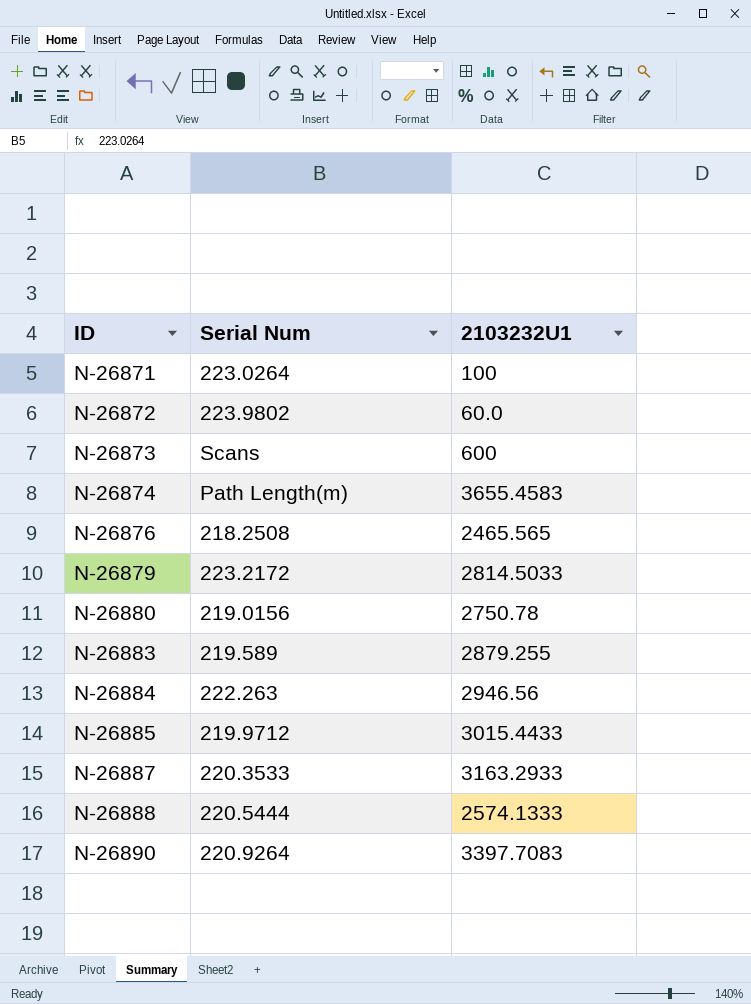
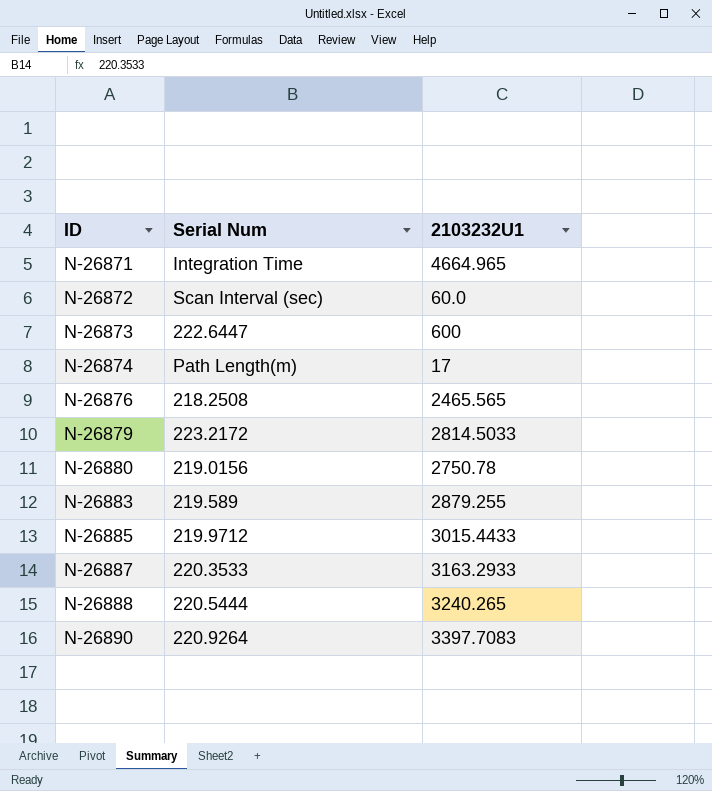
row N-26884: 222.263 | 2946.56 -> none
N-26871 | Serial Num: 223.0264 -> Integration Time
N-26871 | 2103232U1: 100 -> 4664.965
N-26872 | Serial Num: 223.9802 -> Scan Interval (sec)
N-26873 | Serial Num: Scans -> 222.6447
N-26874 | 2103232U1: 3655.4583 -> 17
N-26888 | 2103232U1: 2574.1333 -> 3240.265

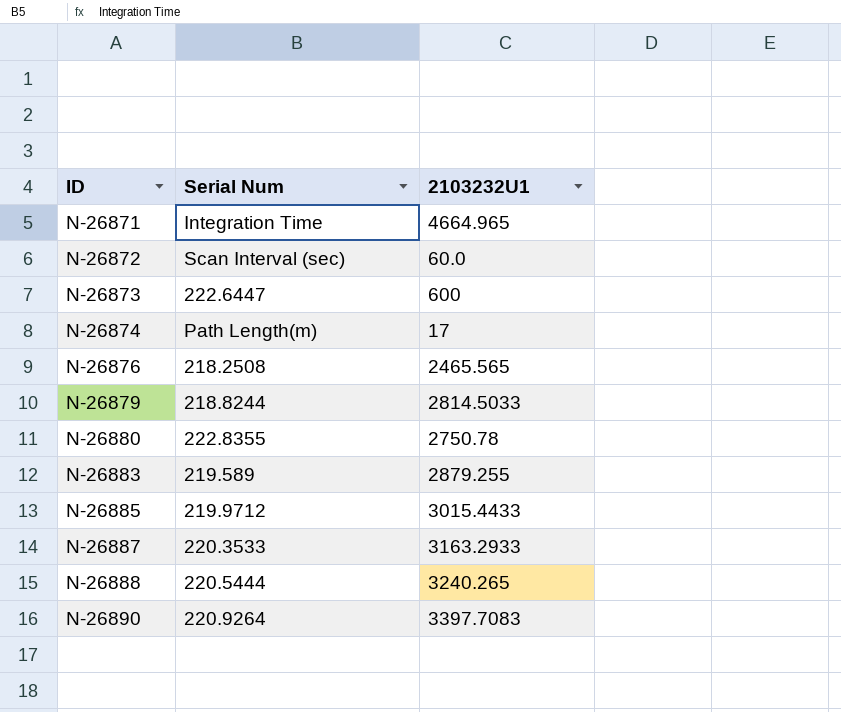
N-26879 | Serial Num: 223.2172 -> 218.8244
N-26880 | Serial Num: 219.0156 -> 222.8355

